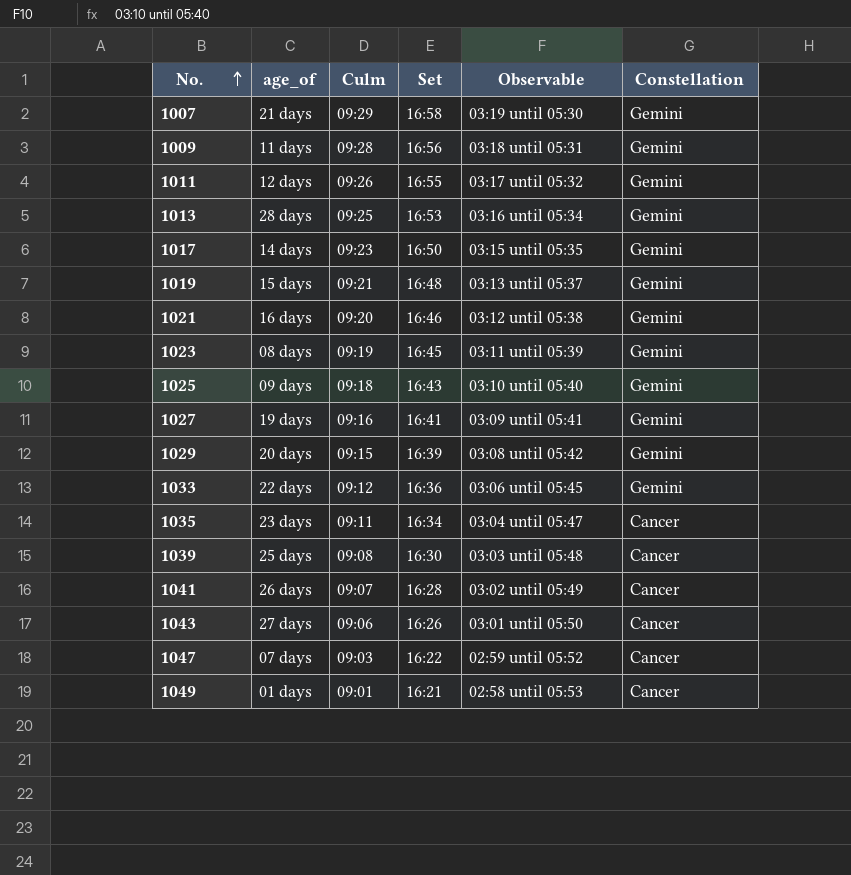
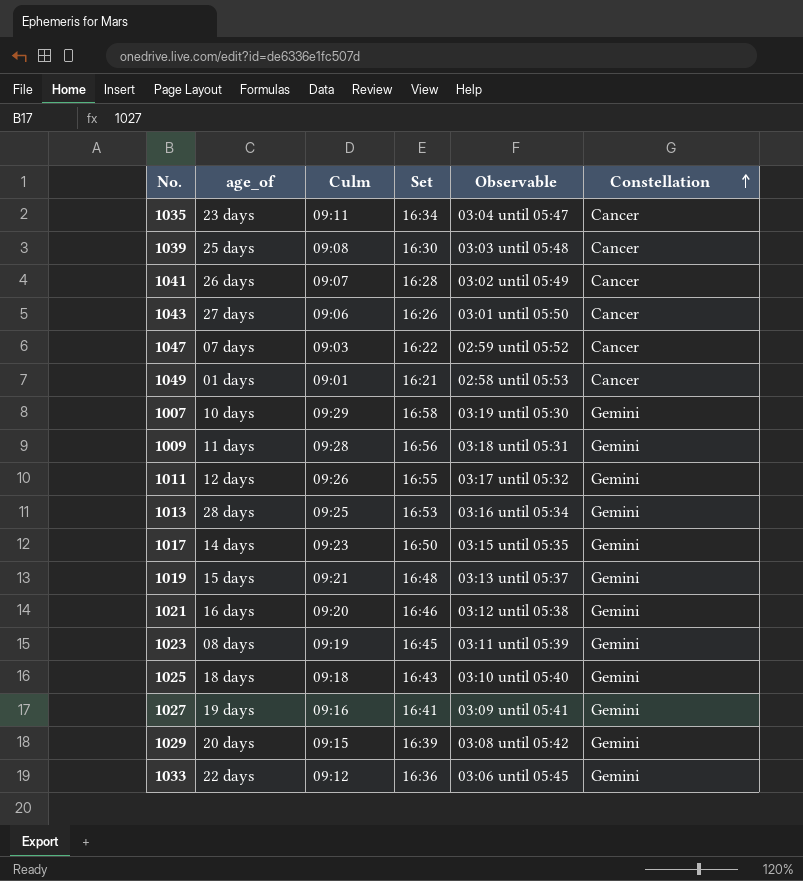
row order: No. ascending -> Constellation ascending
1007 | age_of: 21 days -> 10 days
1025 | age_of: 09 days -> 18 days

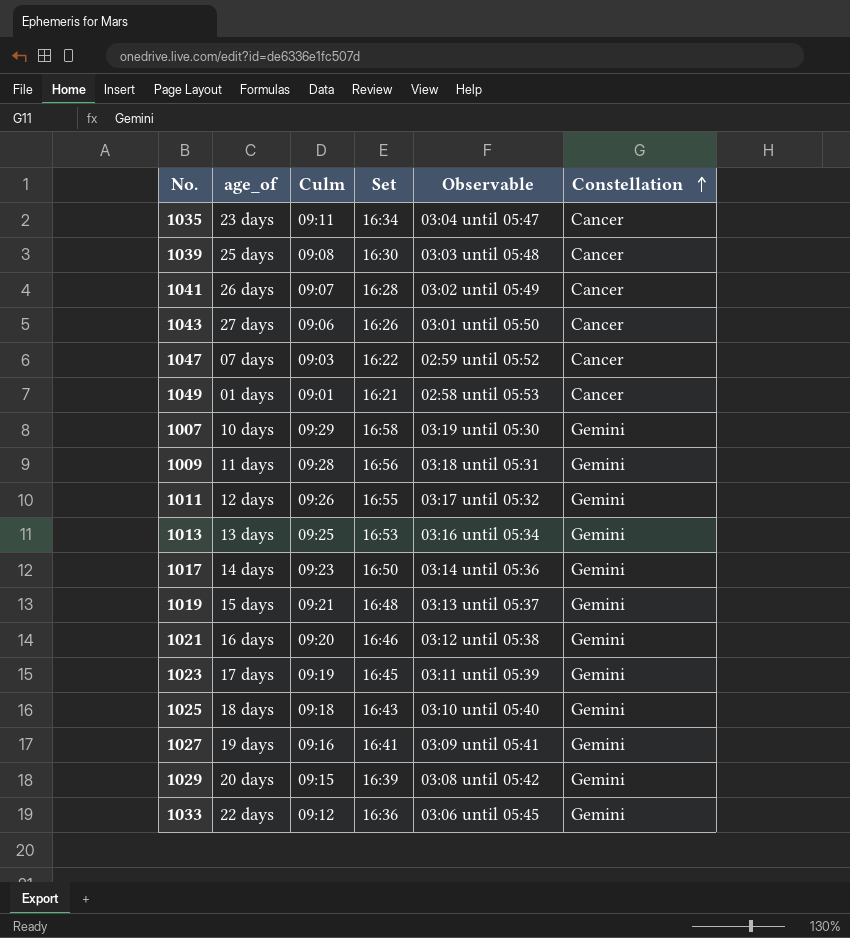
1013 | age_of: 28 days -> 13 days
1017 | Observable: 03:15 until 05:35 -> 03:14 until 05:36
1023 | age_of: 08 days -> 17 days

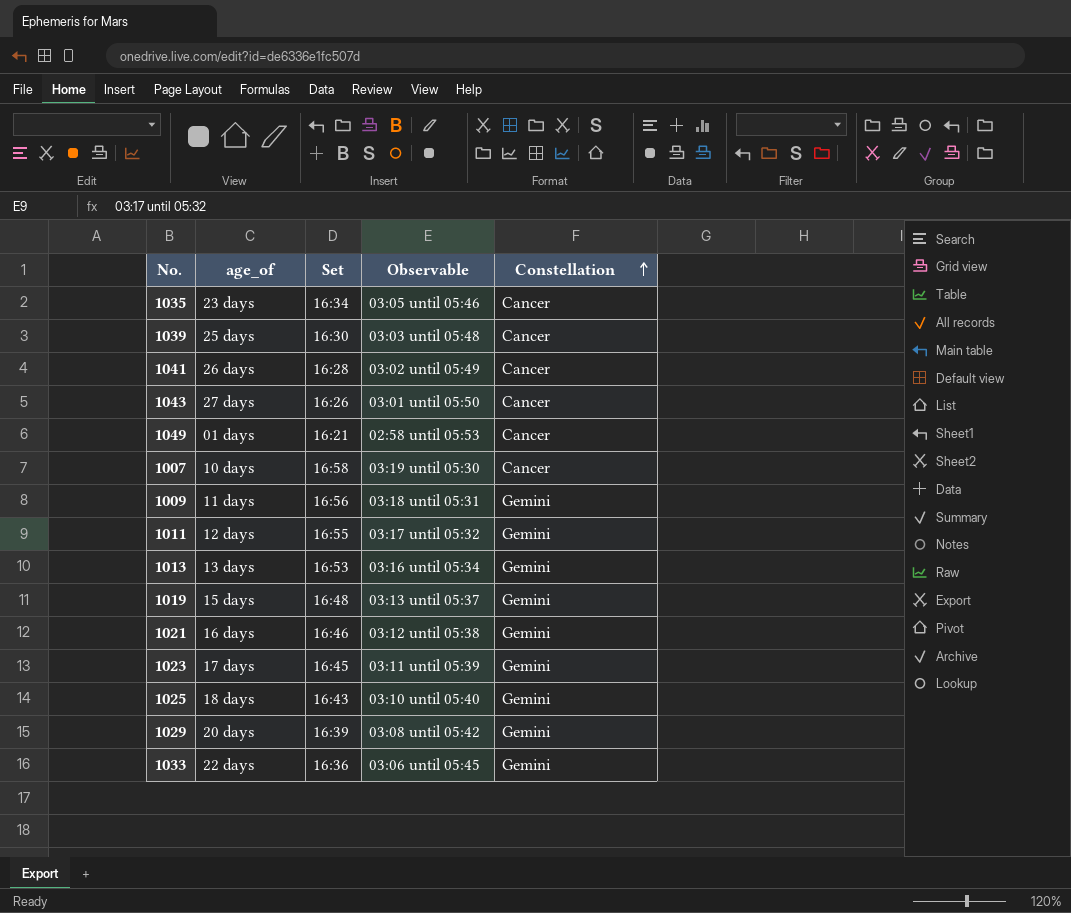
column Culm | position: 3 -> none
row 1047: 07 days | 09:03 | 16:22 | 02:59 until 05:52 | Cancer -> none
row 1017: 14 days | 09:23 | 16:50 | 03:14 until 05:36 | Gemini -> none
row 1027: 19 days | 09:16 | 16:41 | 03:09 until 05:41 | Gemini -> none
1035 | Observable: 03:04 until 05:47 -> 03:05 until 05:46
1007 | Constellation: Gemini -> Cancer

